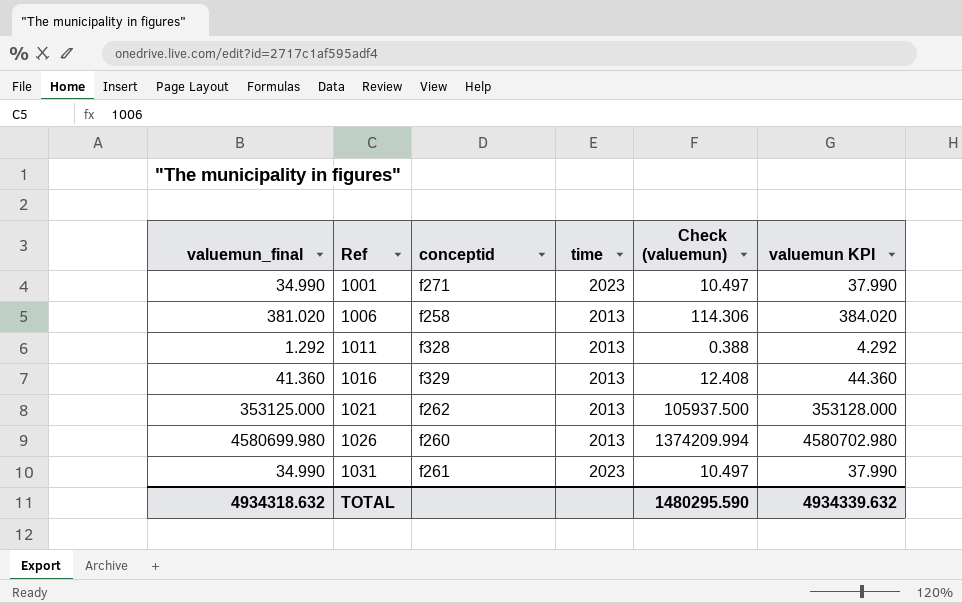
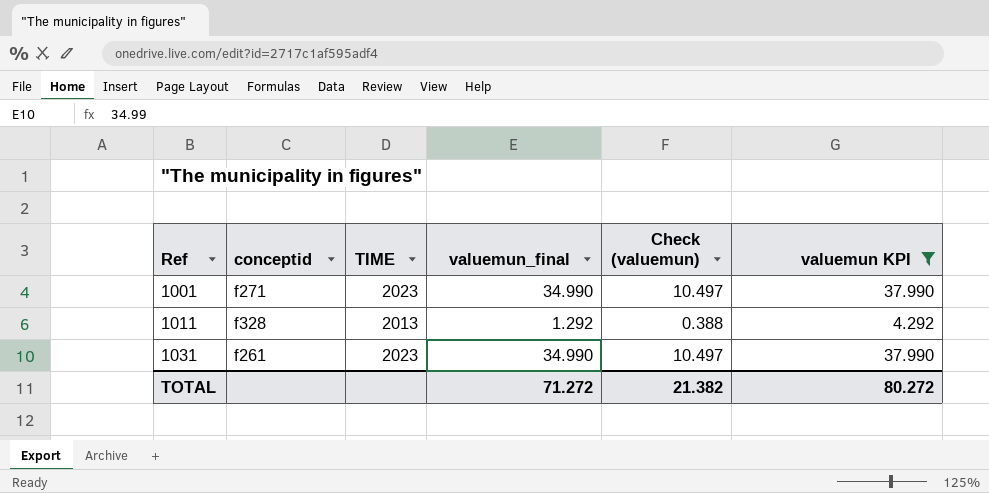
filter: none -> valuemun KPI <= 37.990
column name: time -> TIME
column valuemun_final | position: 1 -> 4
TOTAL | valuemun_final: 4934318.632 -> 71.272
TOTAL | Check (valuemun): 1480295.590 -> 21.382
TOTAL | valuemun KPI: 4934339.632 -> 80.272

